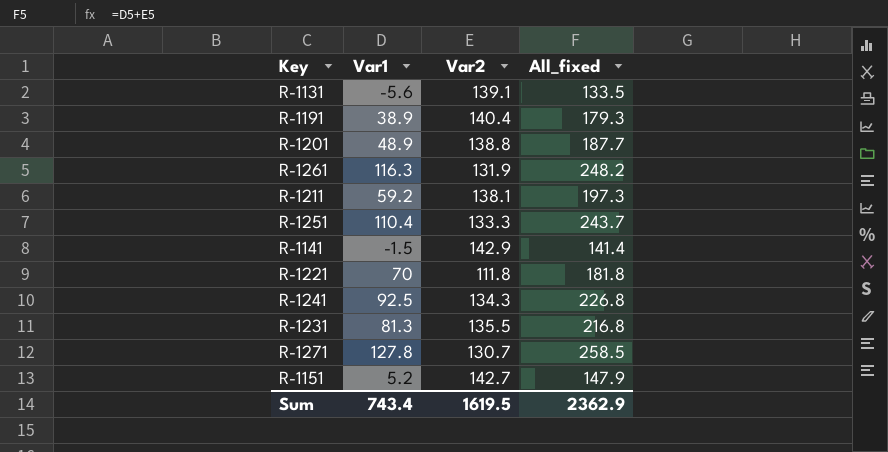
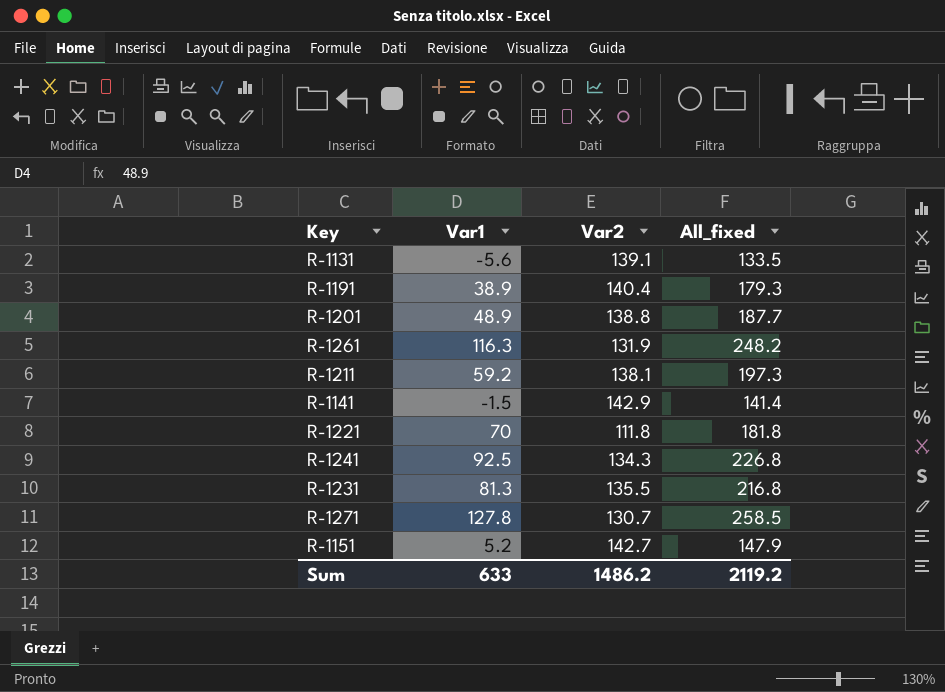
row R-1251: 110.4 | 133.3 | 243.7 -> none
Sum | Var1: 743.4 -> 633
Sum | Var2: 1619.5 -> 1486.2
Sum | All_fixed: 2362.9 -> 2119.2

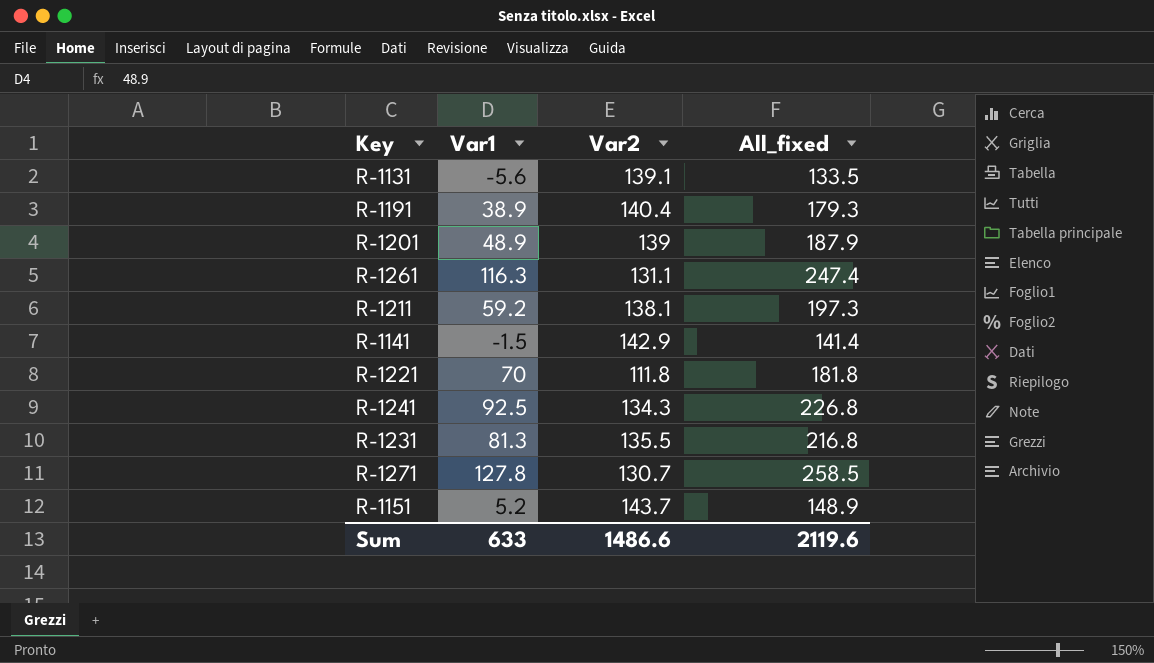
R-1201 | Var2: 138.8 -> 139
R-1201 | All_fixed: 187.7 -> 187.9
R-1261 | Var2: 131.9 -> 131.1
R-1261 | All_fixed: 248.2 -> 247.4
R-1151 | Var2: 142.7 -> 143.7
R-1151 | All_fixed: 147.9 -> 148.9
Sum | Var2: 1486.2 -> 1486.6
Sum | All_fixed: 2119.2 -> 2119.6

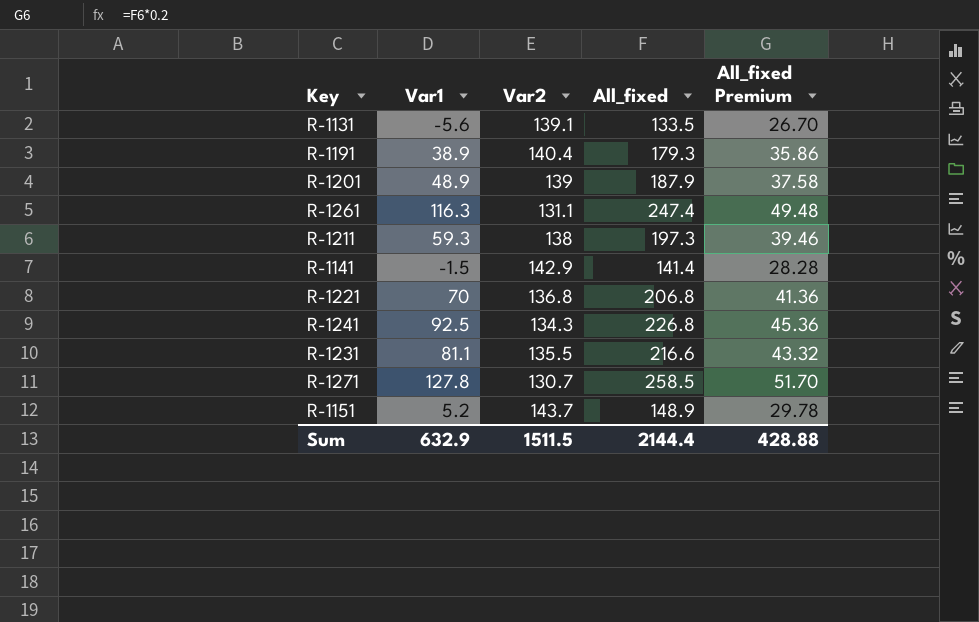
column All_fixed Premium | formula: none -> [All_fixed] * 0.2
R-1211 | Var1: 59.2 -> 59.3
R-1211 | Var2: 138.1 -> 138
R-1221 | Var2: 111.8 -> 136.8
R-1221 | All_fixed: 181.8 -> 206.8
R-1231 | Var1: 81.3 -> 81.1
R-1231 | All_fixed: 216.8 -> 216.6
Sum | Var1: 633 -> 632.9
Sum | Var2: 1486.6 -> 1511.5
Sum | All_fixed: 2119.6 -> 2144.4

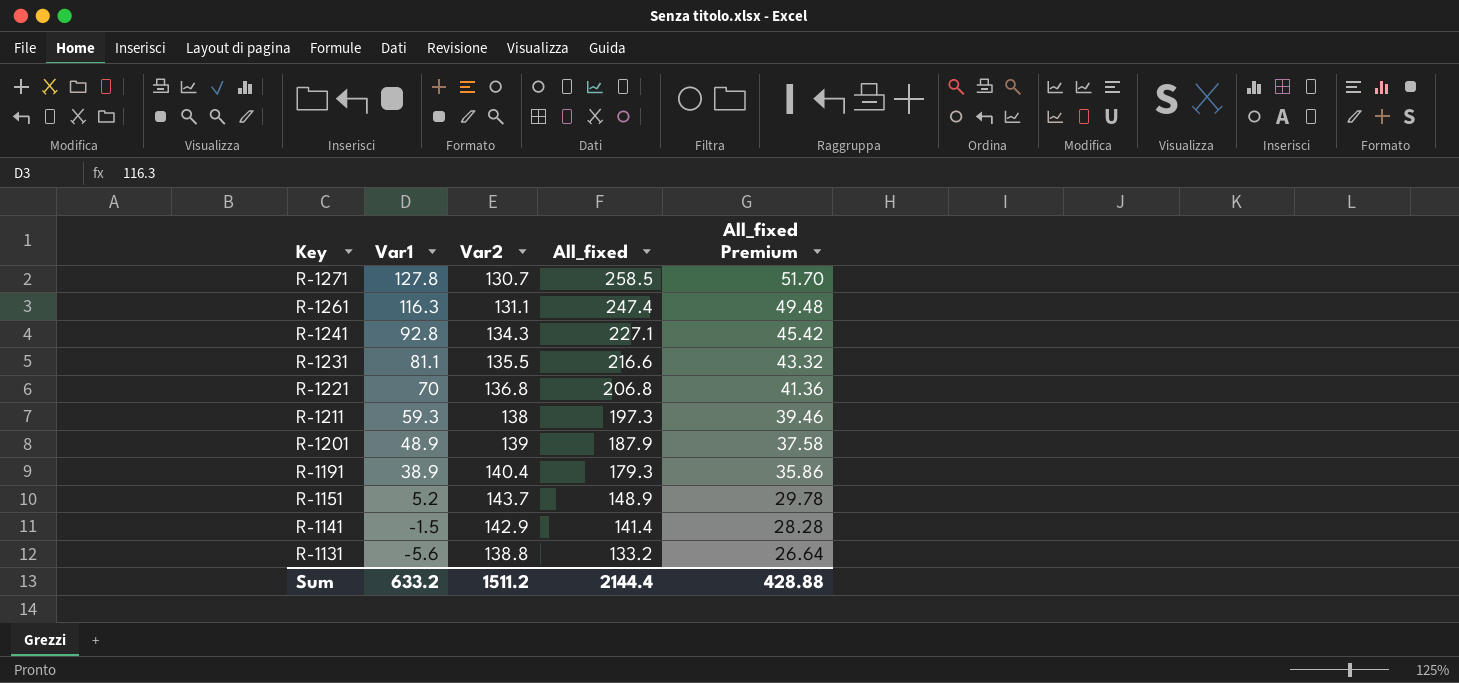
row order: none -> Key descending
R-1241 | Var1: 92.5 -> 92.8
R-1241 | All_fixed: 226.8 -> 227.1
R-1241 | All_fixed Premium: 45.36 -> 45.42
R-1131 | Var2: 139.1 -> 138.8
R-1131 | All_fixed: 133.5 -> 133.2
R-1131 | All_fixed Premium: 26.70 -> 26.64
Sum | Var1: 632.9 -> 633.2
Sum | Var2: 1511.5 -> 1511.2

